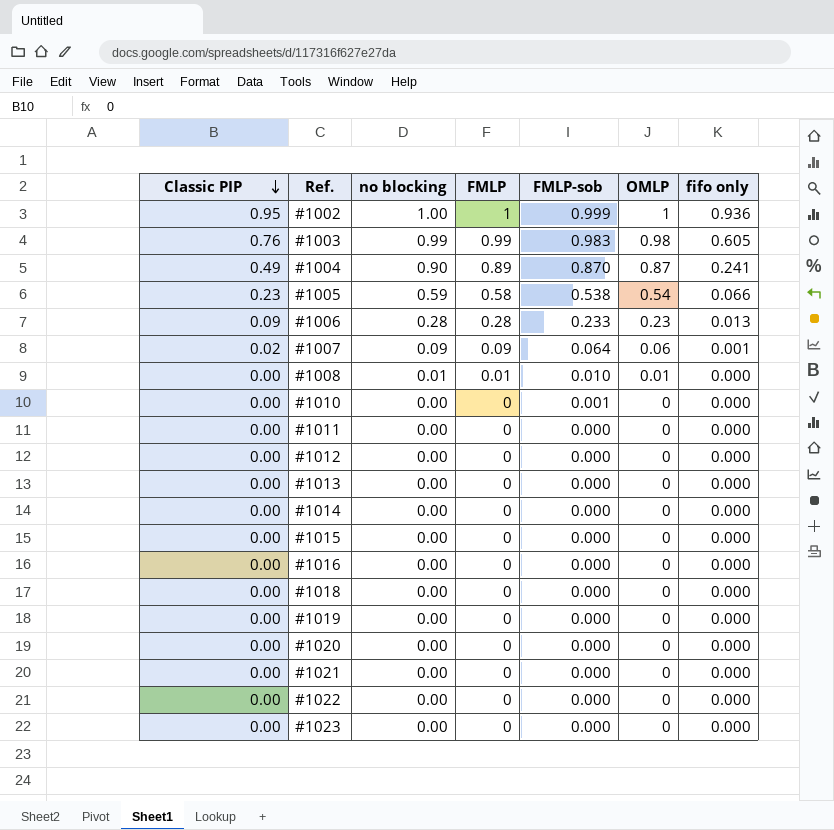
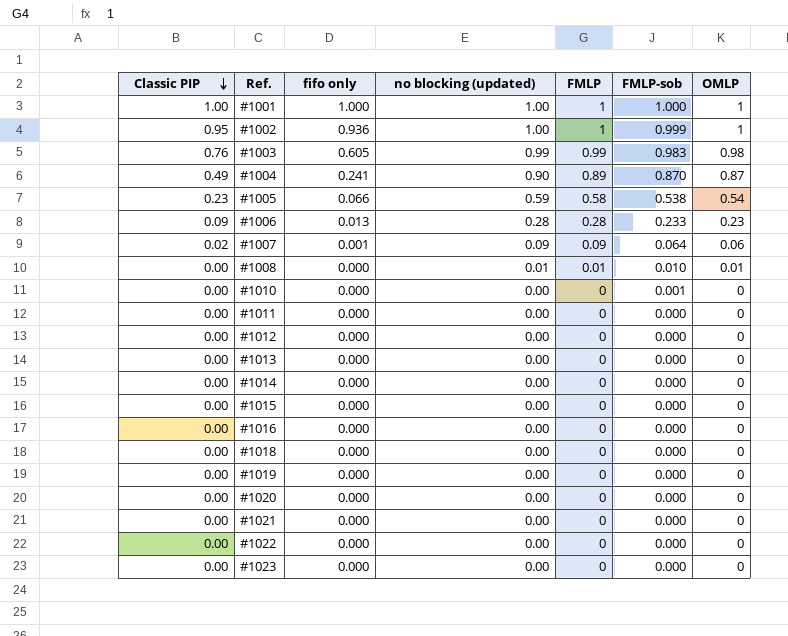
column fifo only | position: 7 -> 3
column name: no blocking -> no blocking (updated)
row #1001: none -> 1.00 | 1.000 | 1.00 | 1 | 1.000 | 1

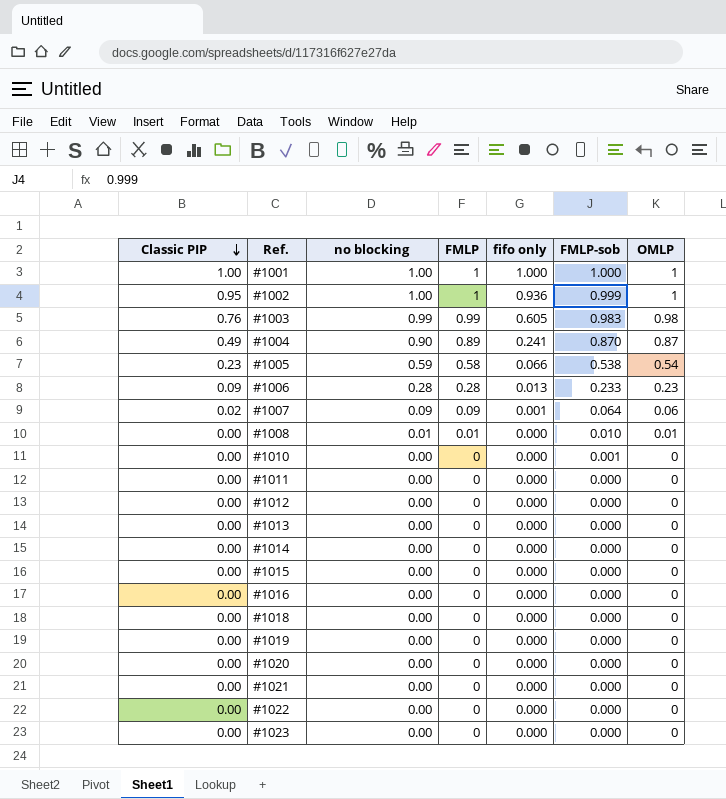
column name: no blocking (updated) -> no blocking
column fifo only | position: 3 -> 5

